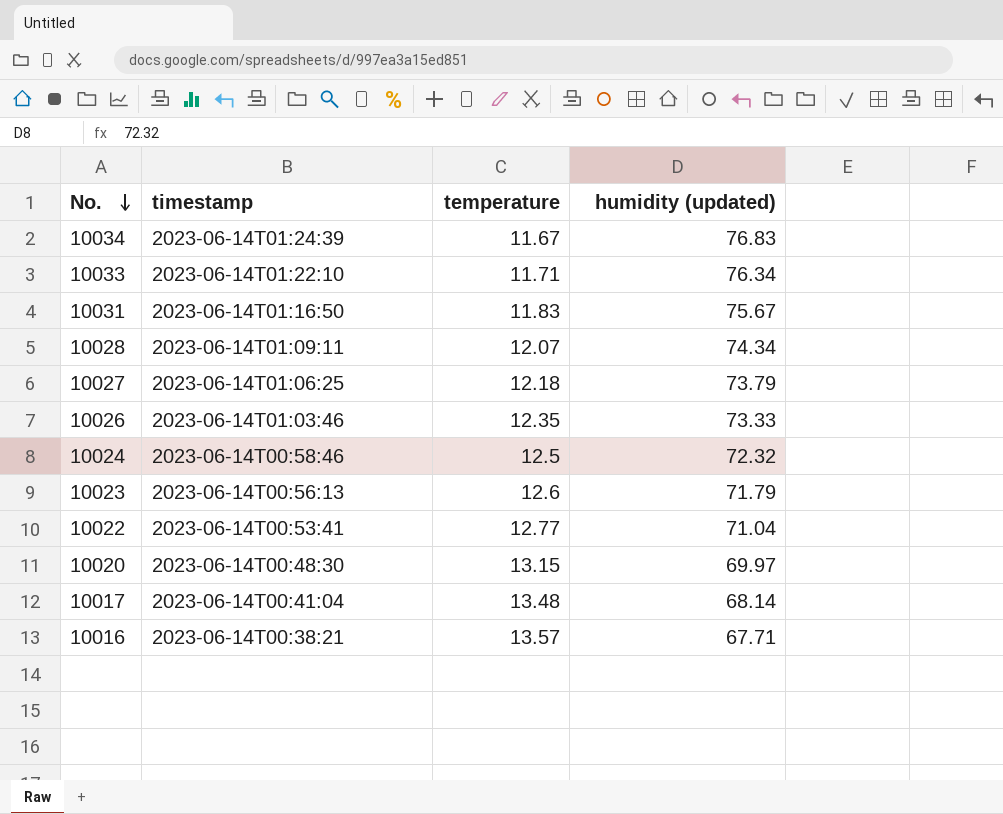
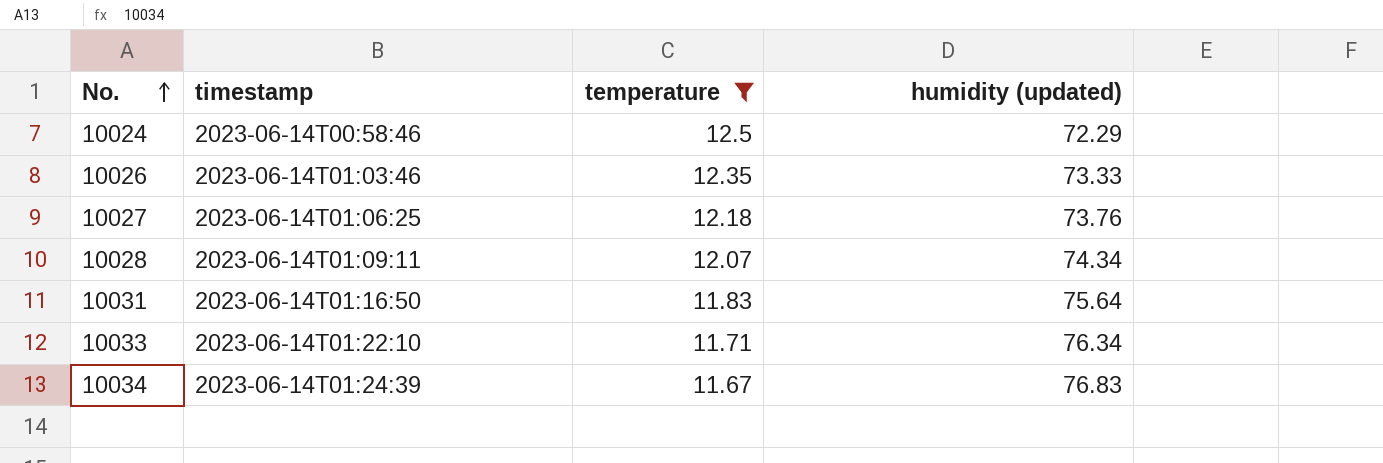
filter: none -> temperature <= 12.5
row order: No. descending -> No. ascending
10024 | humidity (updated): 72.32 -> 72.29
10027 | humidity (updated): 73.79 -> 73.76
10031 | humidity (updated): 75.67 -> 75.64

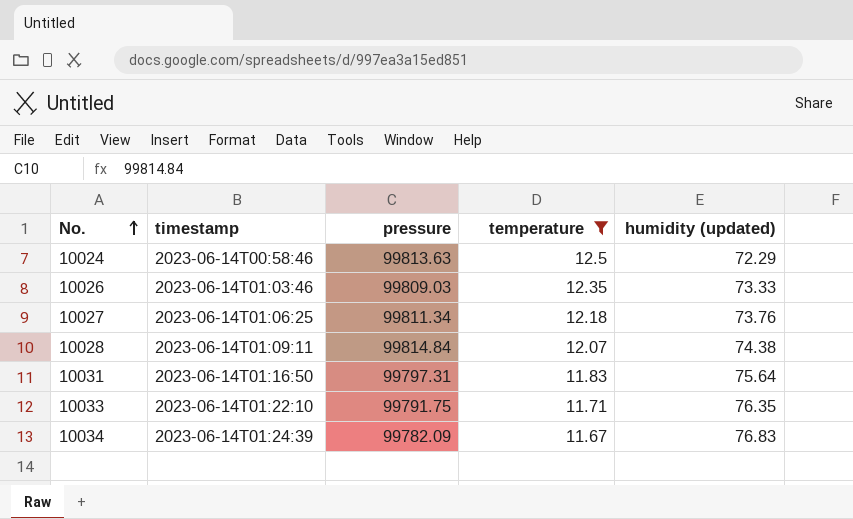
column pressure | position: none -> 3
10028 | humidity (updated): 74.34 -> 74.38
10033 | humidity (updated): 76.34 -> 76.35

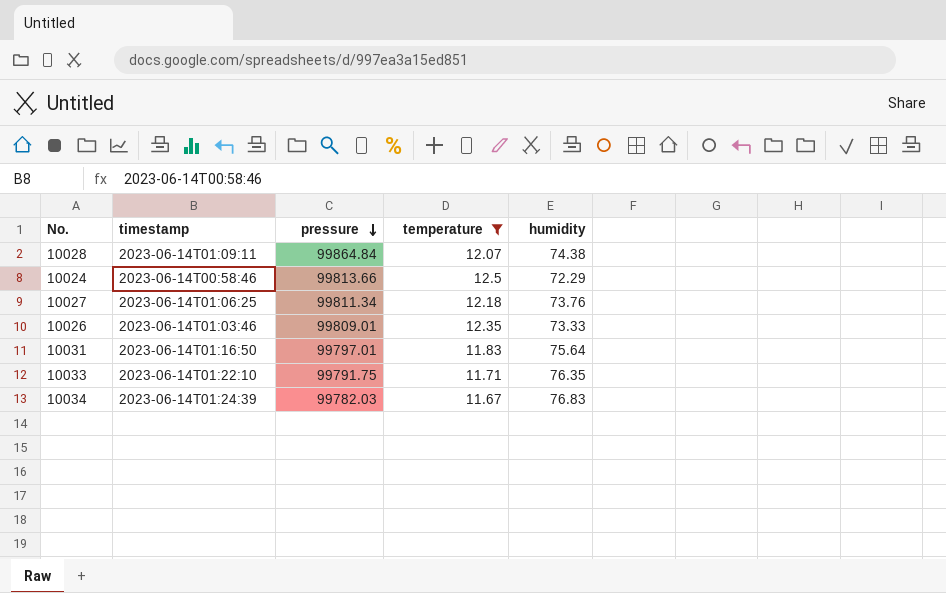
row order: No. ascending -> pressure descending
column name: humidity (updated) -> humidity
10028 | pressure: 99814.84 -> 99864.84
10024 | pressure: 99813.63 -> 99813.66
10026 | pressure: 99809.03 -> 99809.01
10031 | pressure: 99797.31 -> 99797.01
10034 | pressure: 99782.09 -> 99782.03

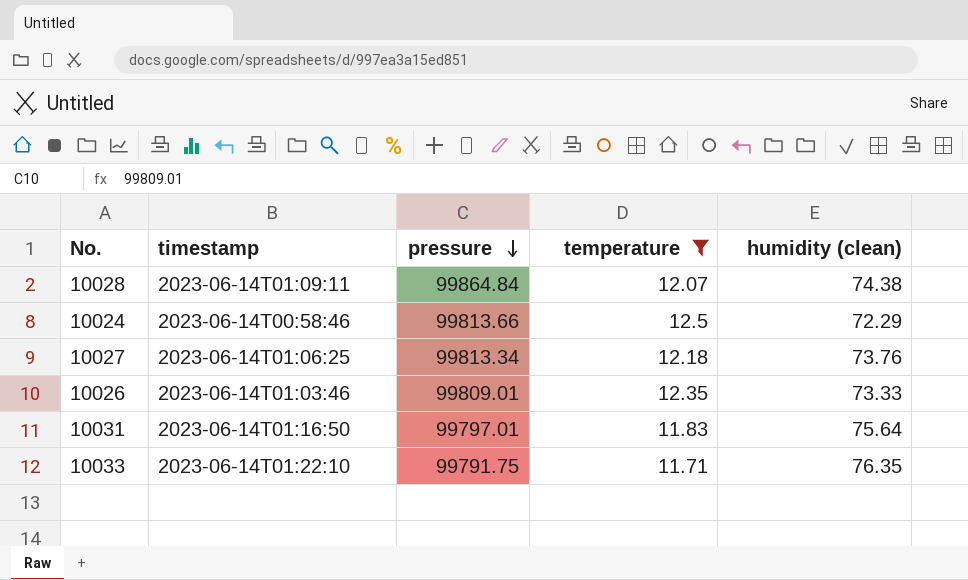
column name: humidity -> humidity (clean)
row 10034: 2023-06-14T01:24:39 | 99782.03 | 11.67 | 76.83 -> none
10027 | pressure: 99811.34 -> 99813.34

